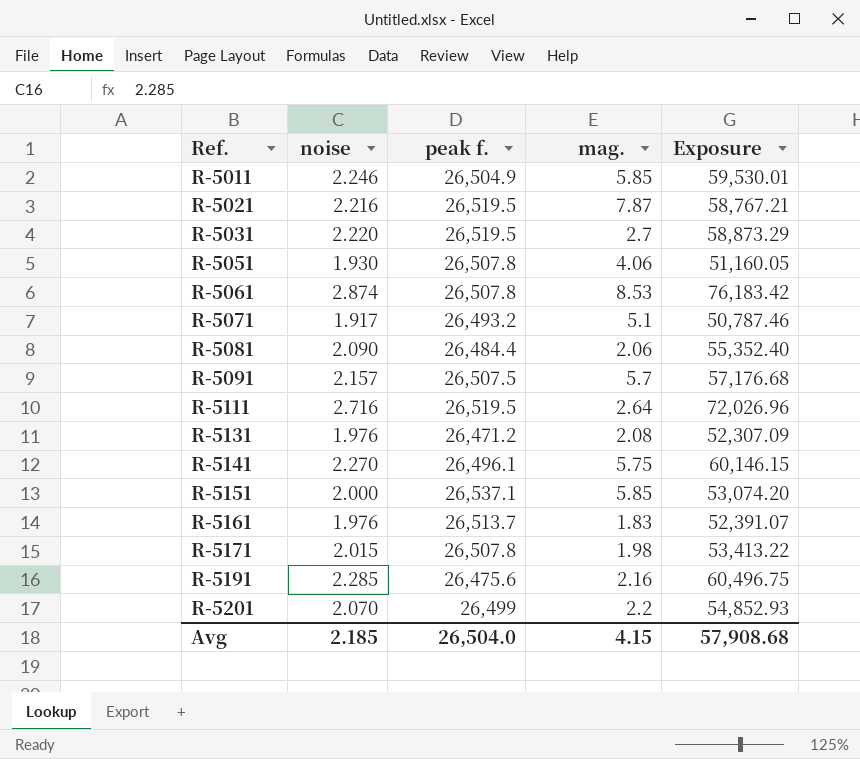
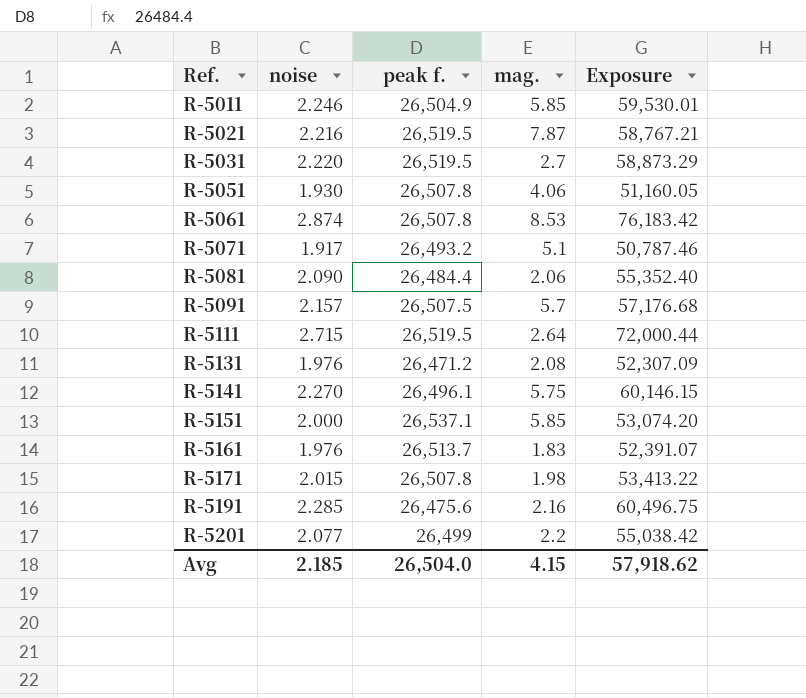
R-5111 | noise: 2.716 -> 2.715
R-5111 | Exposure: 72,026.96 -> 72,000.44
R-5201 | noise: 2.070 -> 2.077
R-5201 | Exposure: 54,852.93 -> 55,038.42
Avg | Exposure: 57,908.68 -> 57,918.62

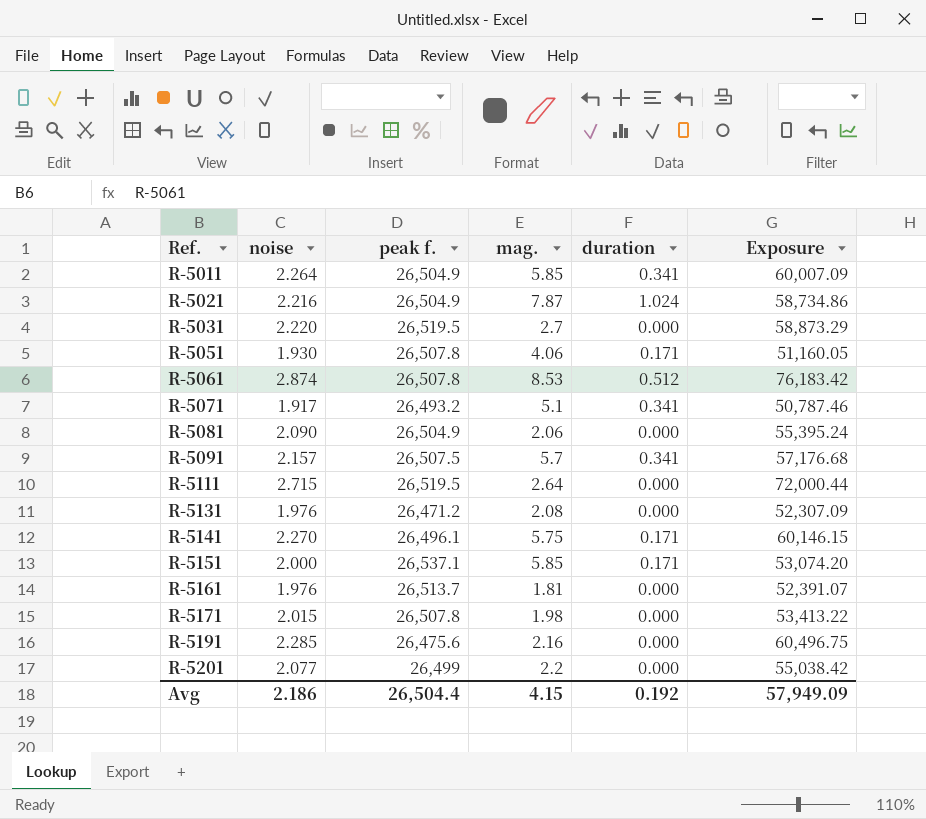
column duration | position: none -> 5
R-5011 | noise: 2.246 -> 2.264
R-5011 | Exposure: 59,530.01 -> 60,007.09
R-5021 | peak f.: 26,519.5 -> 26,504.9
R-5021 | Exposure: 58,767.21 -> 58,734.86
R-5081 | peak f.: 26,484.4 -> 26,504.9
R-5081 | Exposure: 55,352.40 -> 55,395.24
R-5161 | mag.: 1.83 -> 1.81
Avg | noise: 2.185 -> 2.186
Avg | peak f.: 26,504.0 -> 26,504.4
Avg | Exposure: 57,918.62 -> 57,949.09

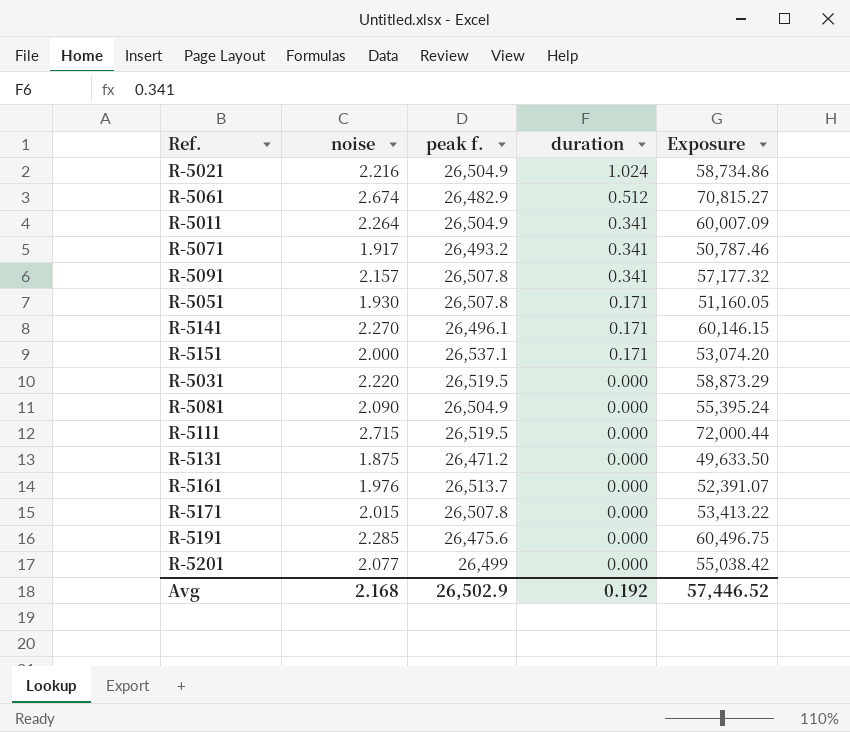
row order: Ref. ascending -> duration descending
column mag. | position: 4 -> none
R-5061 | noise: 2.874 -> 2.674
R-5061 | peak f.: 26,507.8 -> 26,482.9
R-5061 | Exposure: 76,183.42 -> 70,815.27
R-5091 | peak f.: 26,507.5 -> 26,507.8
R-5091 | Exposure: 57,176.68 -> 57,177.32
R-5131 | noise: 1.976 -> 1.875
R-5131 | Exposure: 52,307.09 -> 49,633.50
Avg | noise: 2.186 -> 2.168
Avg | peak f.: 26,504.4 -> 26,502.9
Avg | Exposure: 57,949.09 -> 57,446.52

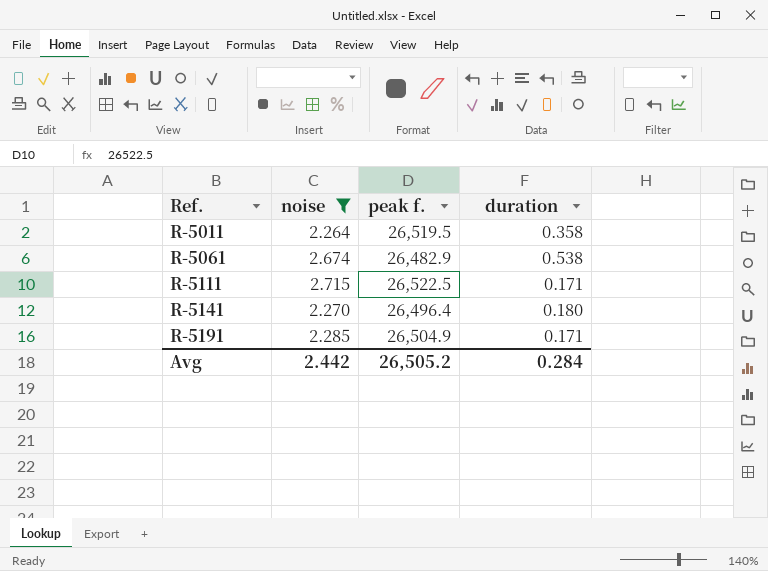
filter: none -> noise >= 2.264
row order: duration descending -> Ref. ascending
column Exposure | formula: [noise] * [peak f.] -> none
R-5011 | peak f.: 26,504.9 -> 26,519.5
R-5011 | duration: 0.341 -> 0.358
R-5061 | duration: 0.512 -> 0.538
R-5111 | peak f.: 26,519.5 -> 26,522.5
R-5111 | duration: 0.000 -> 0.171
R-5141 | peak f.: 26,496.1 -> 26,496.4
R-5141 | duration: 0.171 -> 0.180
R-5191 | peak f.: 26,475.6 -> 26,504.9
R-5191 | duration: 0.000 -> 0.171
Avg | noise: 2.168 -> 2.442
Avg | peak f.: 26,502.9 -> 26,505.2
Avg | duration: 0.192 -> 0.284

